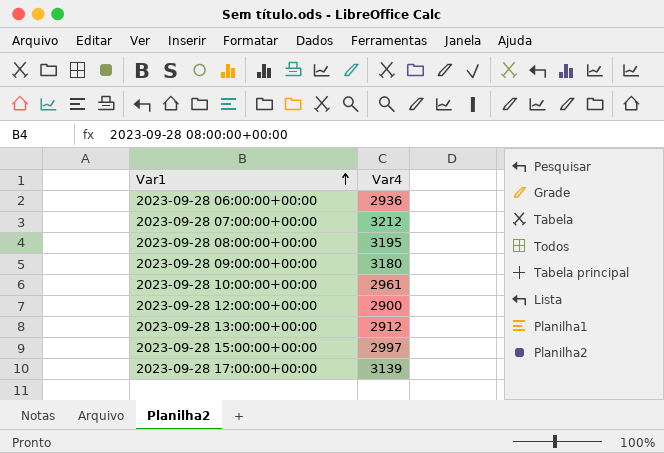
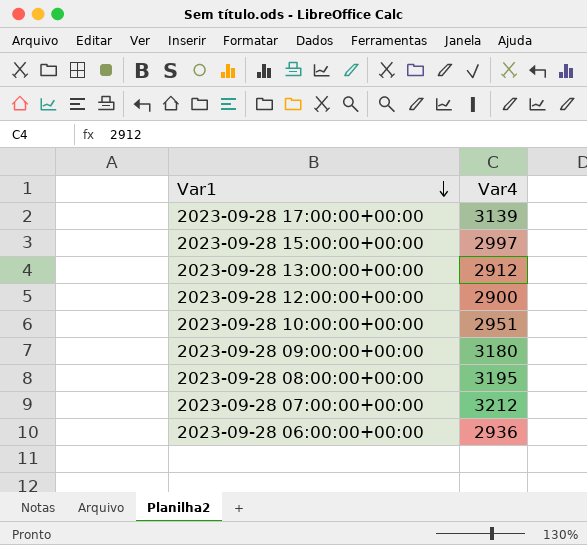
row order: Var1 ascending -> Var1 descending
2023-09-28 10:00:00+00:00 | Var4: 2961 -> 2951

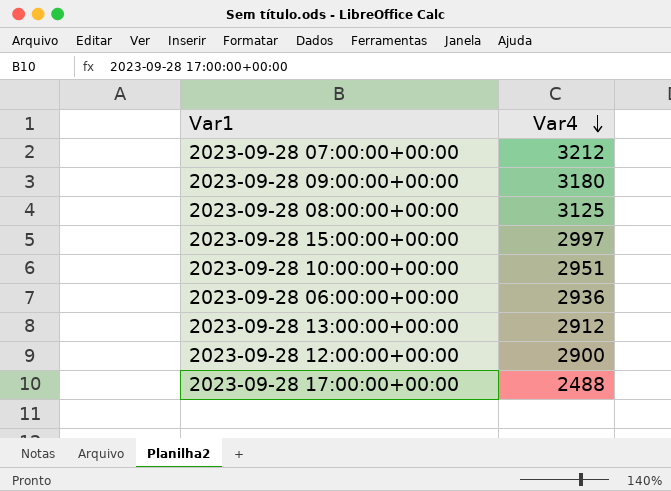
row order: Var1 descending -> Var4 descending
2023-09-28 08:00:00+00:00 | Var4: 3195 -> 3125
2023-09-28 17:00:00+00:00 | Var4: 3139 -> 2488

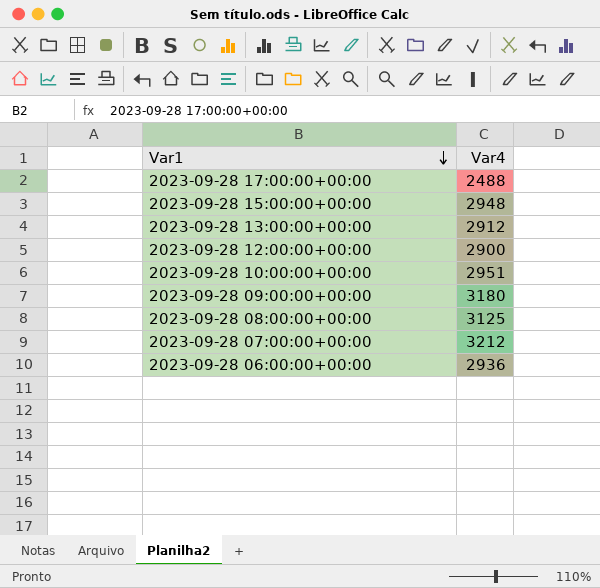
row order: Var4 descending -> Var1 descending
2023-09-28 15:00:00+00:00 | Var4: 2997 -> 2948

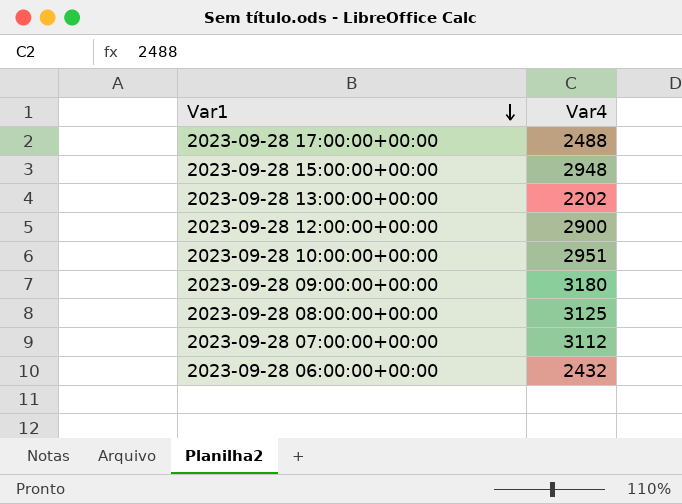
2023-09-28 13:00:00+00:00 | Var4: 2912 -> 2202
2023-09-28 07:00:00+00:00 | Var4: 3212 -> 3112
2023-09-28 06:00:00+00:00 | Var4: 2936 -> 2432

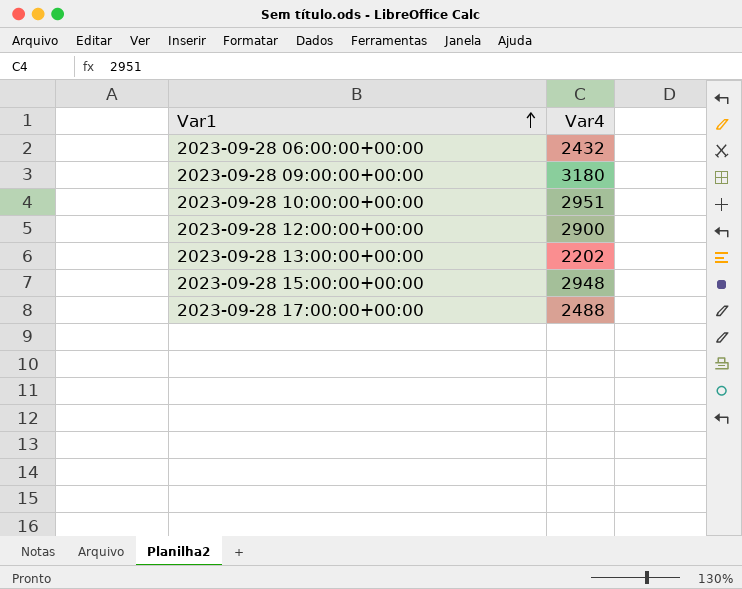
row order: Var1 descending -> Var1 ascending
row 2023-09-28 08:00:00+00:00: 3125 -> none
row 2023-09-28 07:00:00+00:00: 3112 -> none

